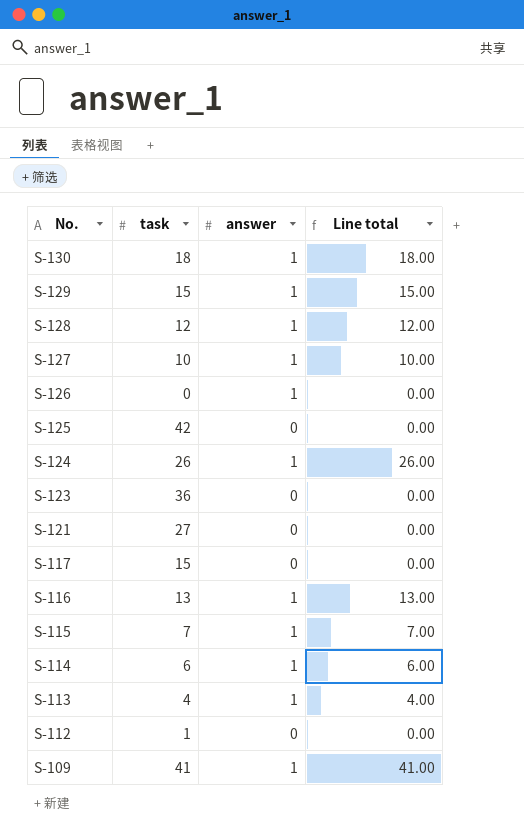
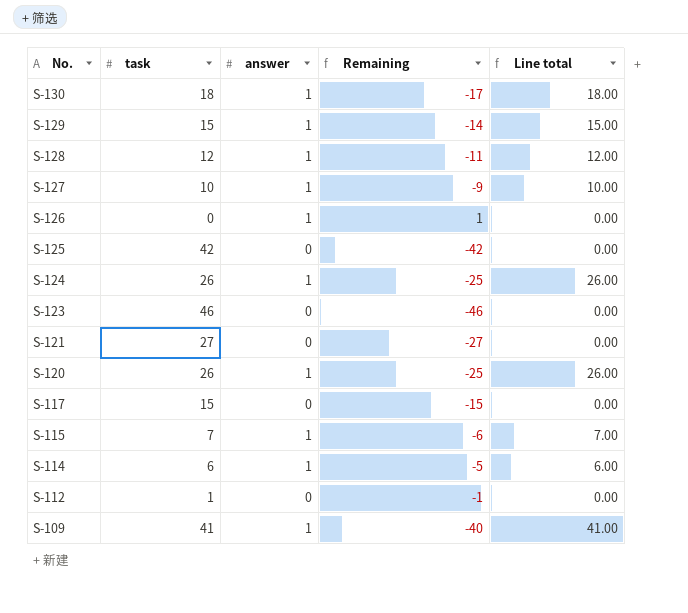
column Remaining | formula: none -> [answer] - [task]
row S-116: 13 | 1 | 13.00 -> none
row S-113: 4 | 1 | 4.00 -> none
S-123 | task: 36 -> 46
row S-120: none -> 26 | 1 | -25 | 26.00

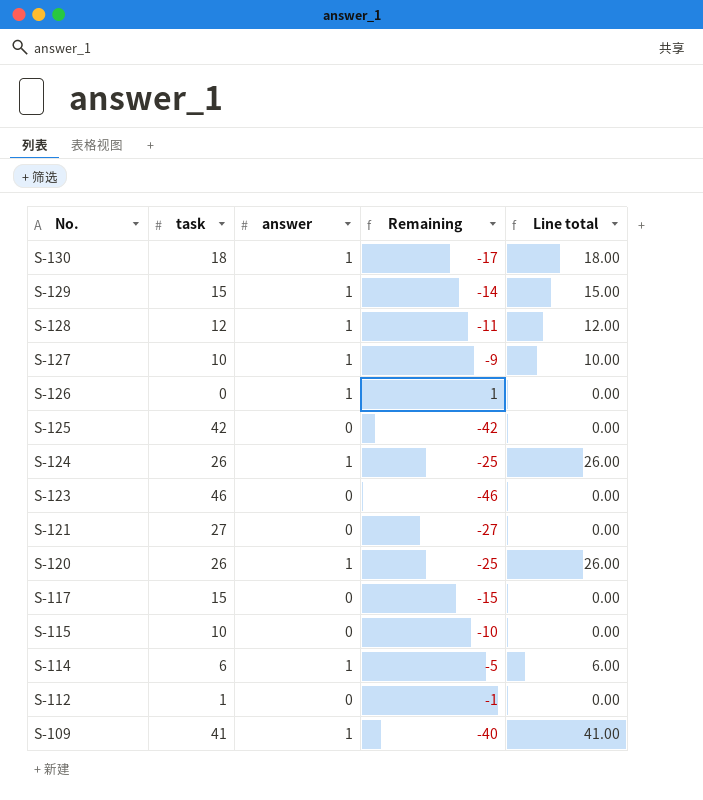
S-115 | task: 7 -> 10
S-115 | answer: 1 -> 0
S-115 | Remaining: -6 -> -10
S-115 | Line total: 7.00 -> 0.00

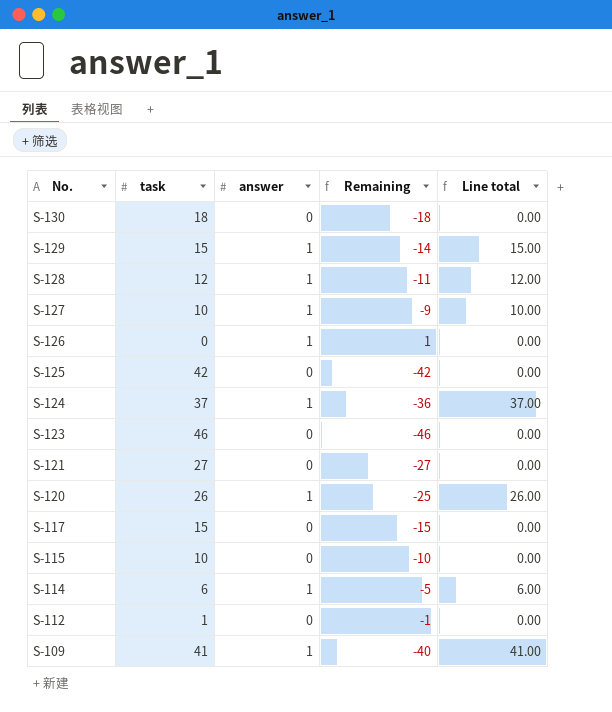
S-130 | answer: 1 -> 0
S-130 | Remaining: -17 -> -18
S-130 | Line total: 18.00 -> 0.00
S-124 | task: 26 -> 37
S-124 | Remaining: -25 -> -36
S-124 | Line total: 26.00 -> 37.00

